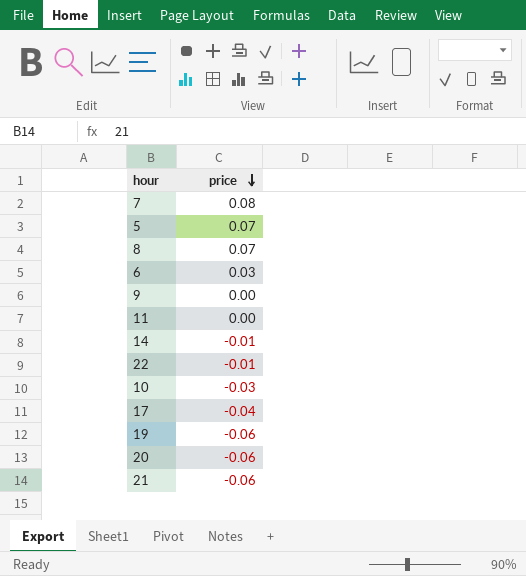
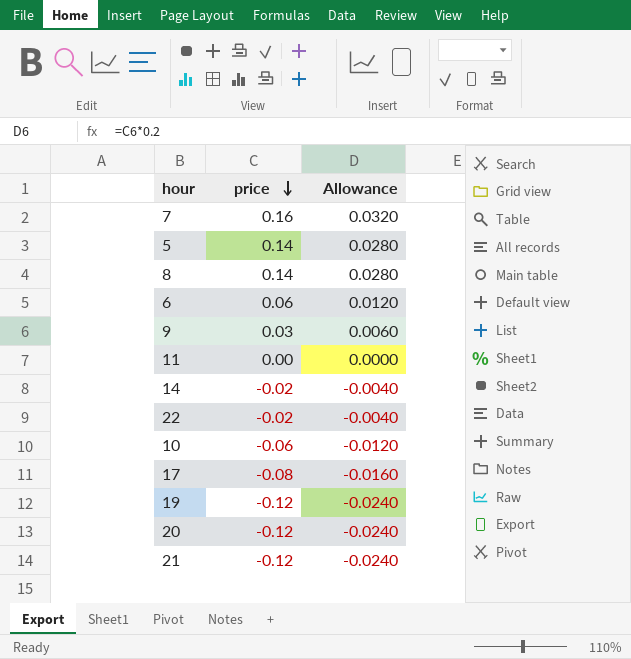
column Allowance | formula: none -> [price] * 0.2
7 | price: 0.08 -> 0.16
5 | price: 0.07 -> 0.14
8 | price: 0.07 -> 0.14
6 | price: 0.03 -> 0.06
9 | price: 0.00 -> 0.03
14 | price: -0.01 -> -0.02
22 | price: -0.01 -> -0.02
10 | price: -0.03 -> -0.06
17 | price: -0.04 -> -0.08
19 | price: -0.06 -> -0.12
20 | price: -0.06 -> -0.12
21 | price: -0.06 -> -0.12

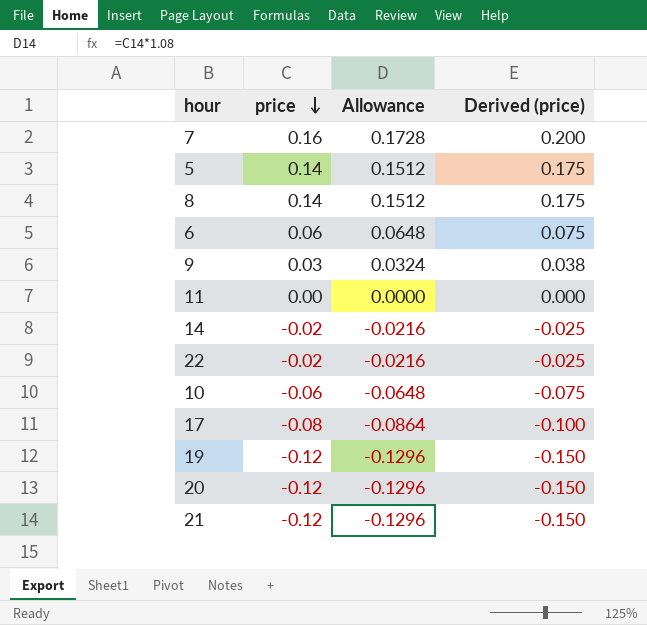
column Allowance | formula: [price] * 0.2 -> [price] * 1.08
column Derived (price) | formula: none -> [price] * 1.25

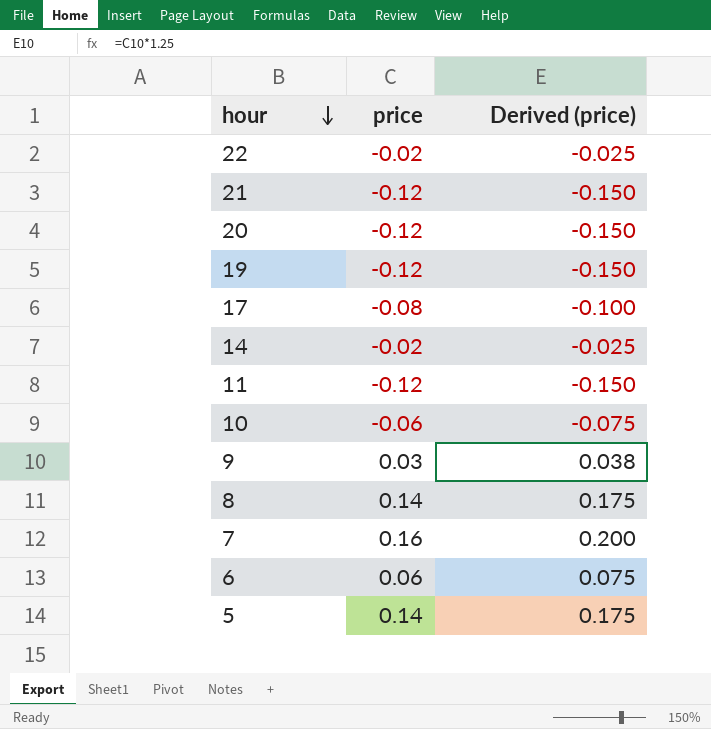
row order: price descending -> hour descending
column Allowance | formula: [price] * 1.08 -> none
11 | price: 0.00 -> -0.12
11 | Derived (price): 0.000 -> -0.150

